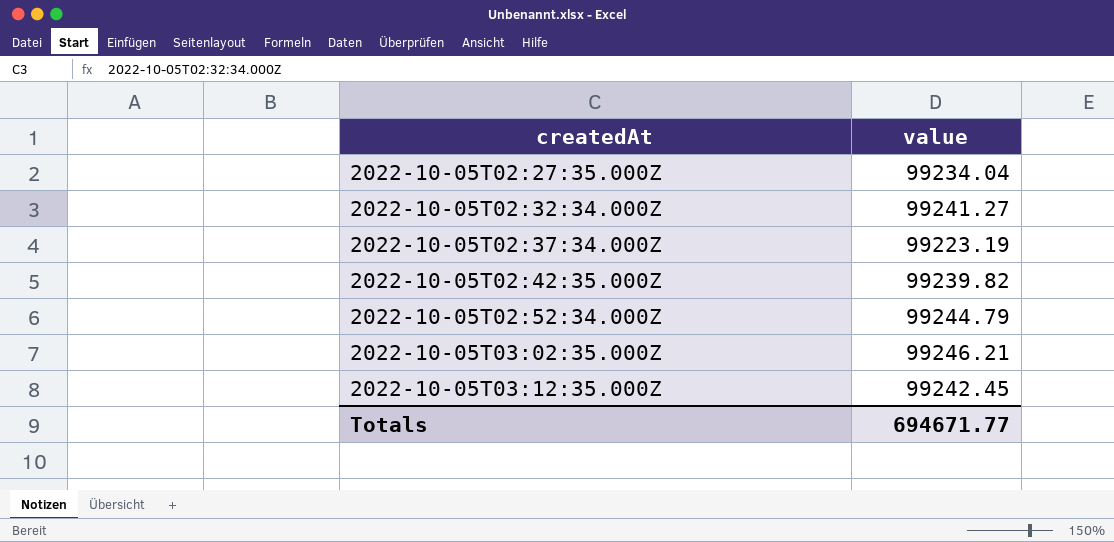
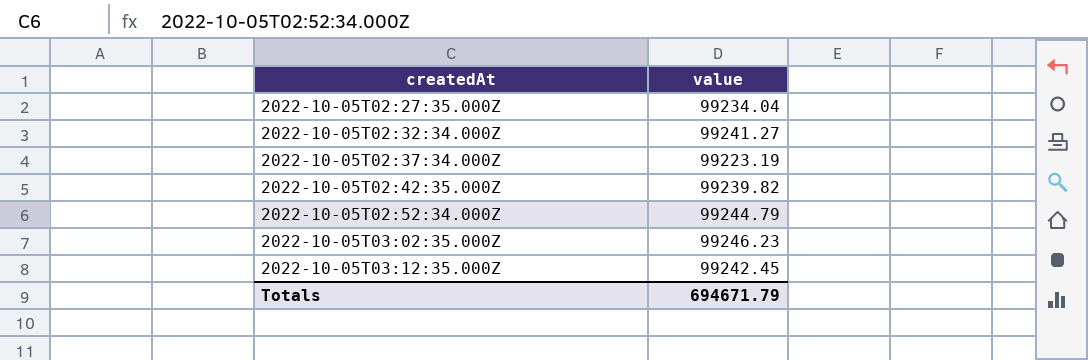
2022-10-05T03:02:35.000Z | value: 99246.21 -> 99246.23
Totals | value: 694671.77 -> 694671.79

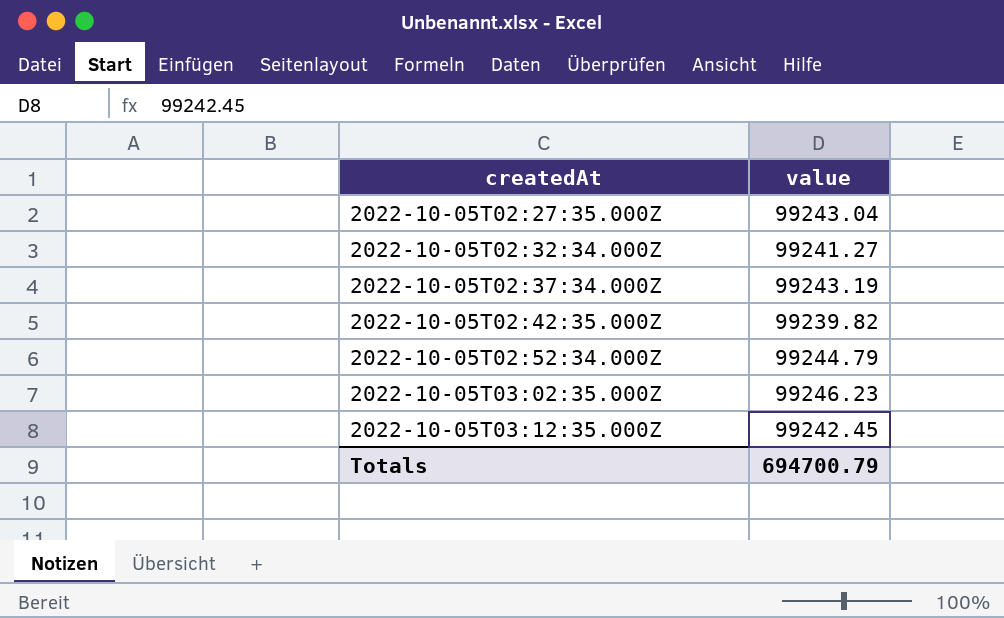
2022-10-05T02:27:35.000Z | value: 99234.04 -> 99243.04
2022-10-05T02:37:34.000Z | value: 99223.19 -> 99243.19
Totals | value: 694671.79 -> 694700.79

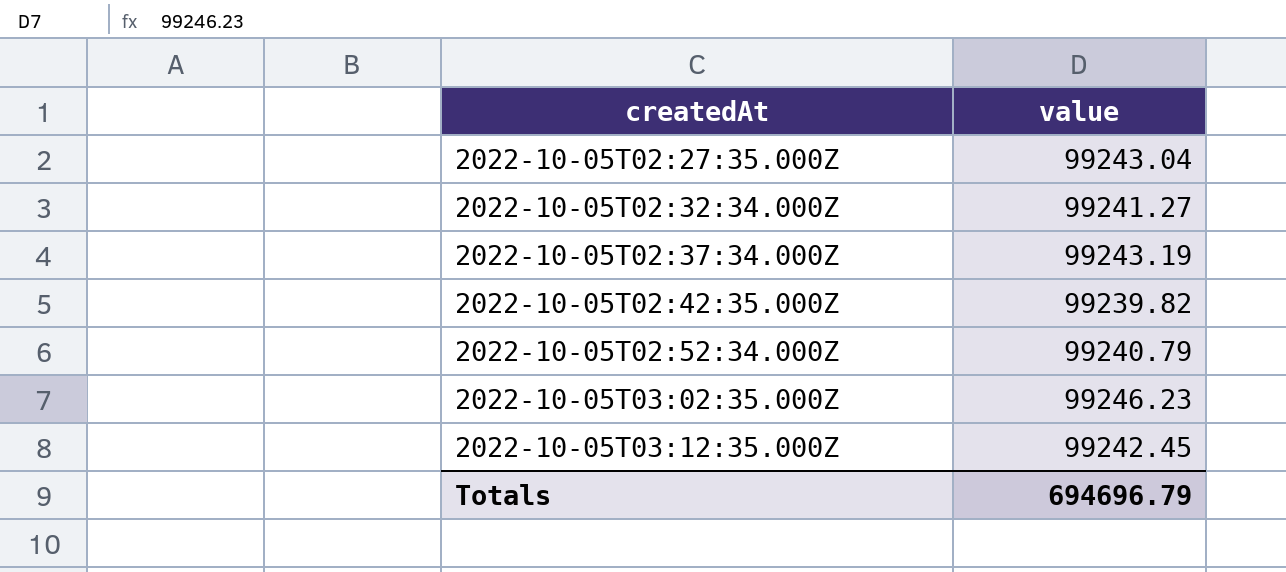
2022-10-05T02:52:34.000Z | value: 99244.79 -> 99240.79
Totals | value: 694700.79 -> 694696.79

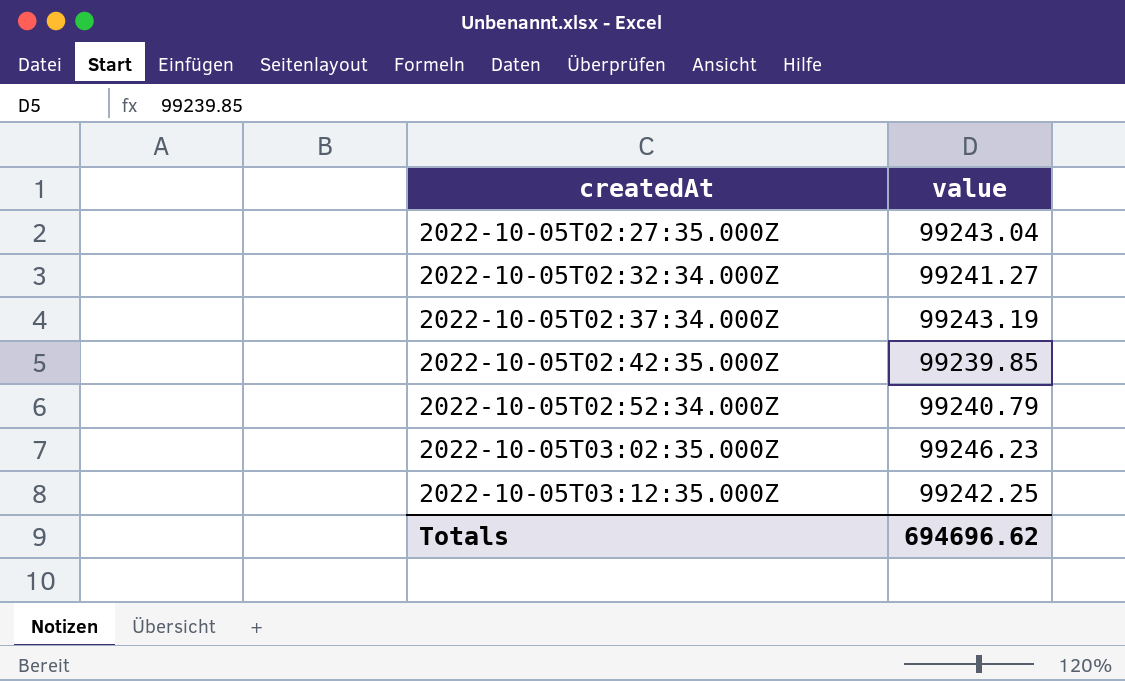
2022-10-05T02:42:35.000Z | value: 99239.82 -> 99239.85
2022-10-05T03:12:35.000Z | value: 99242.45 -> 99242.25
Totals | value: 694696.79 -> 694696.62

